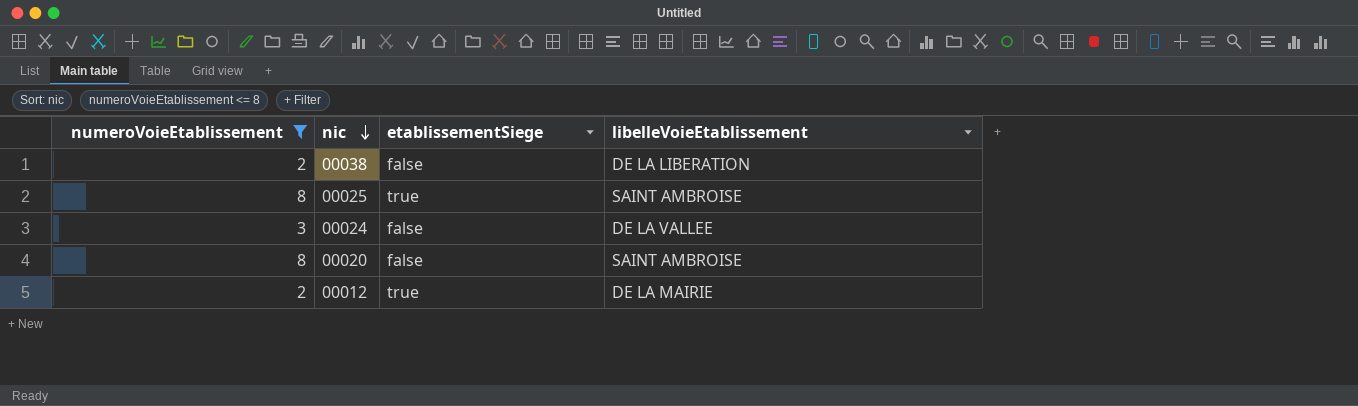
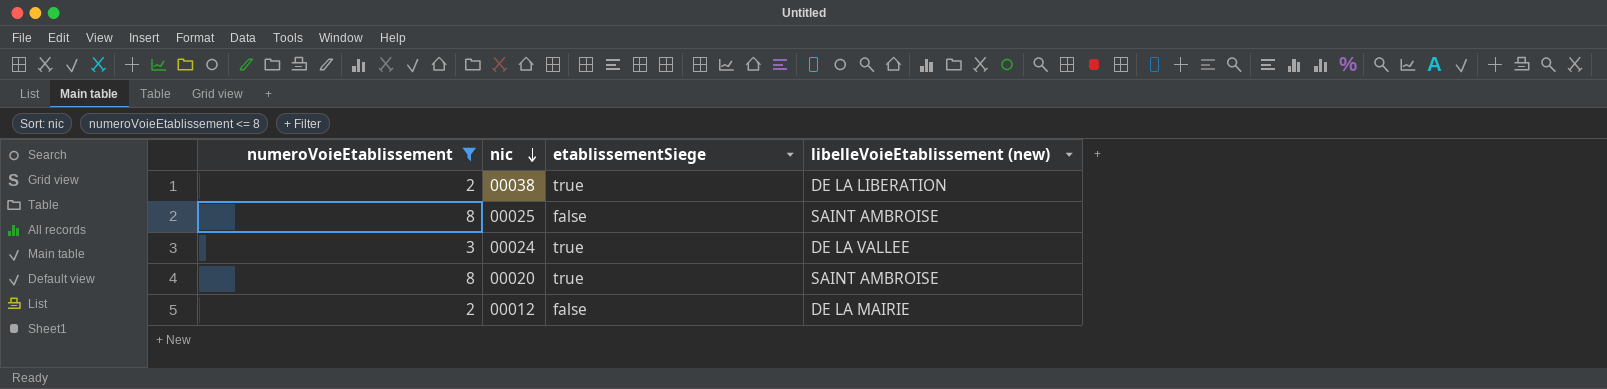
column name: libelleVoieEtablissement -> libelleVoieEtablissement (new)
00038 | etablissementSiege: false -> true
00025 | etablissementSiege: true -> false
00024 | etablissementSiege: false -> true
00020 | etablissementSiege: false -> true
00012 | etablissementSiege: true -> false

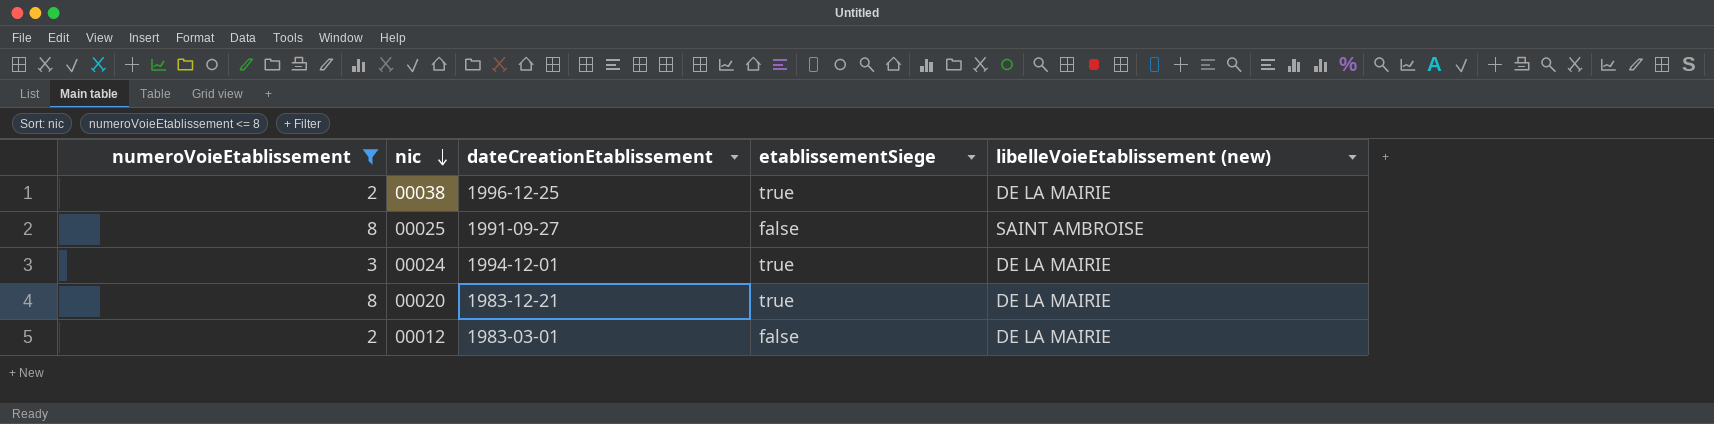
column dateCreationEtablissement | position: none -> 3
00038 | libelleVoieEtablissement (new): DE LA LIBERATION -> DE LA MAIRIE
00024 | libelleVoieEtablissement (new): DE LA VALLEE -> DE LA MAIRIE
00020 | libelleVoieEtablissement (new): SAINT AMBROISE -> DE LA MAIRIE

